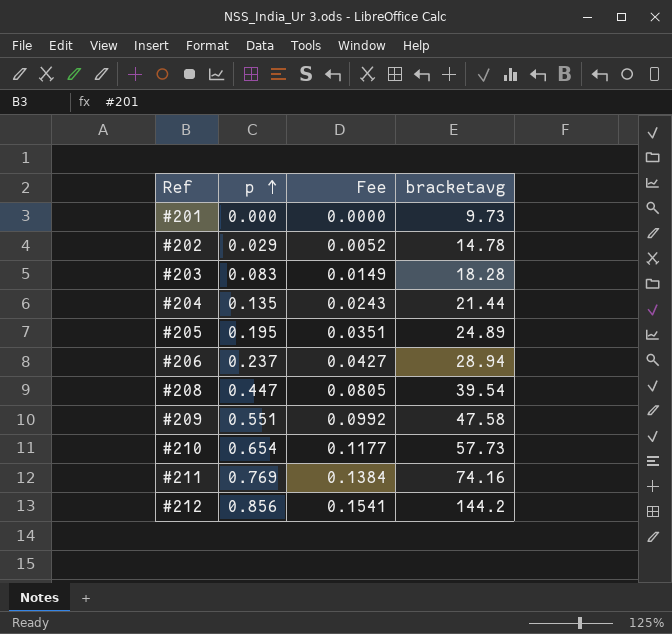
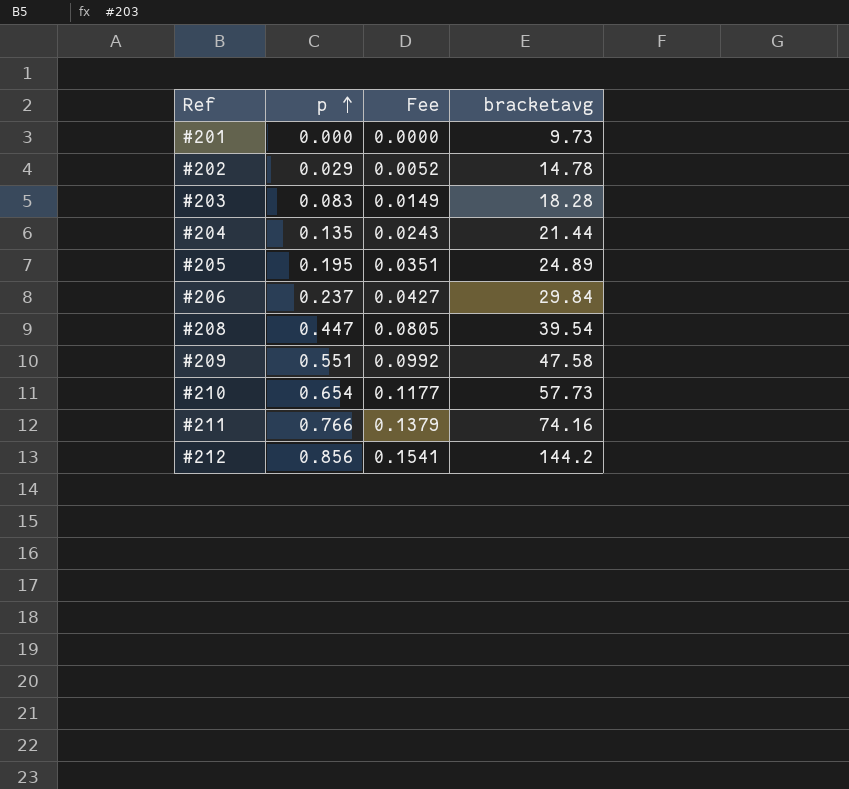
#206 | bracketavg: 28.94 -> 29.84
#211 | p: 0.769 -> 0.766
#211 | Fee: 0.1384 -> 0.1379

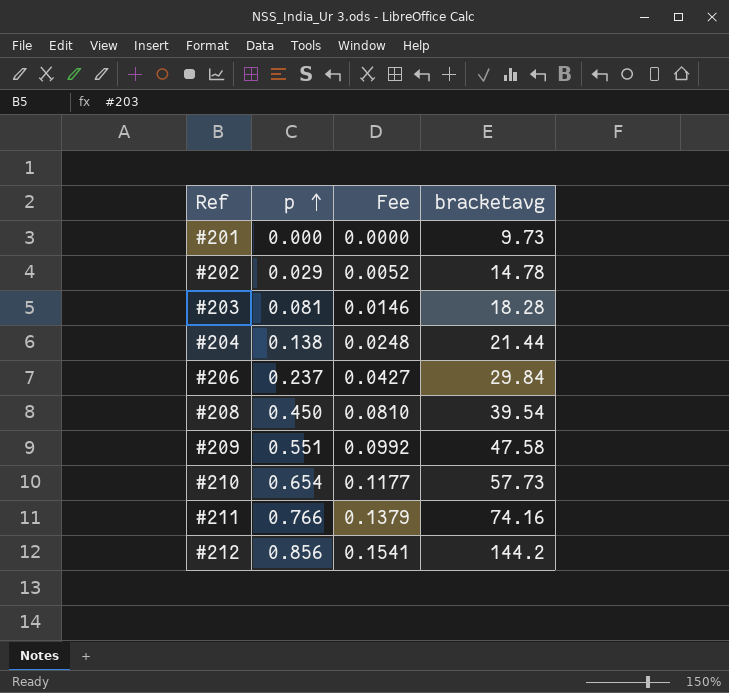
row #205: 0.195 | 0.0351 | 24.89 -> none
#203 | p: 0.083 -> 0.081
#203 | Fee: 0.0149 -> 0.0146
#204 | p: 0.135 -> 0.138
#204 | Fee: 0.0243 -> 0.0248
#208 | p: 0.447 -> 0.450
#208 | Fee: 0.0805 -> 0.0810

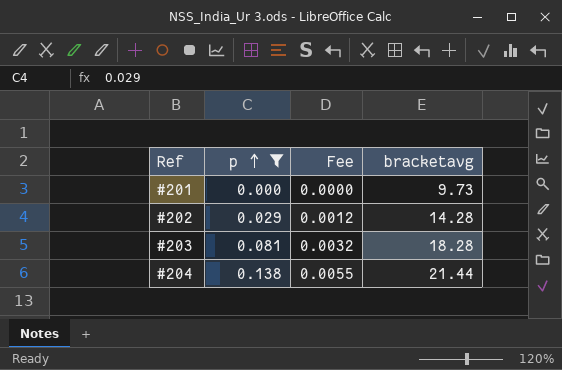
filter: none -> p <= 0.138
column Fee | formula: [p] * 0.18 -> [p] * 0.04
#202 | bracketavg: 14.78 -> 14.28

